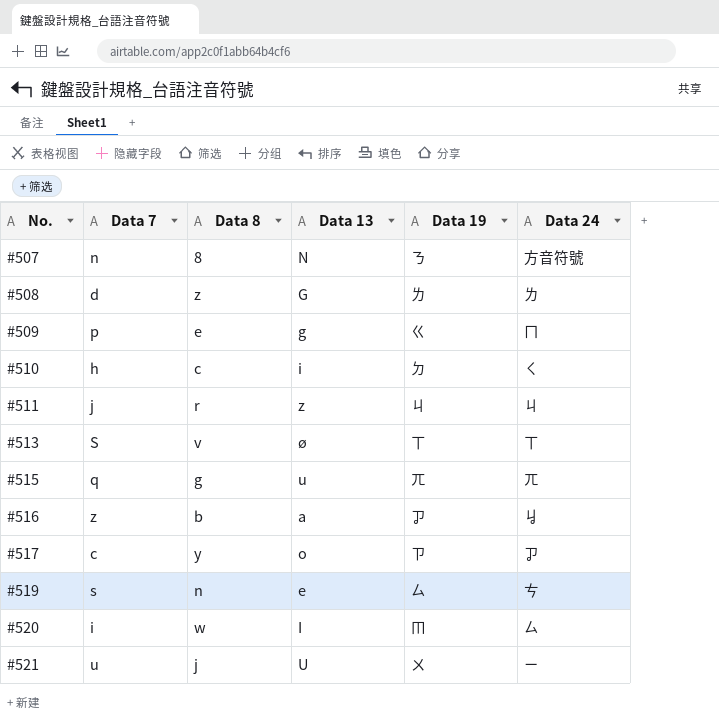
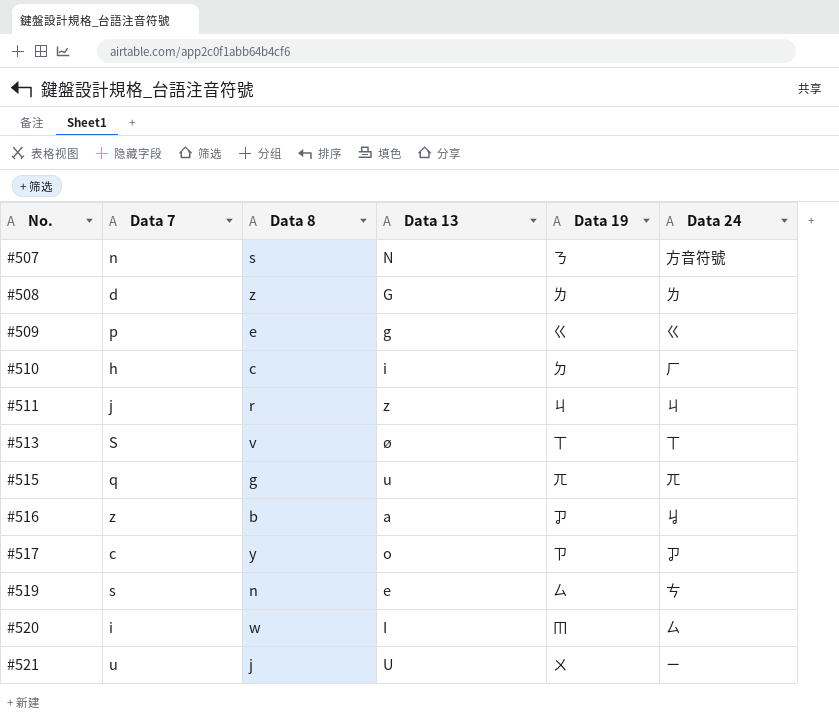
#507 | Data 8: 8 -> s
#509 | Data 24: ㄇ -> ㄍ
#510 | Data 24: ㄑ -> ㄏ

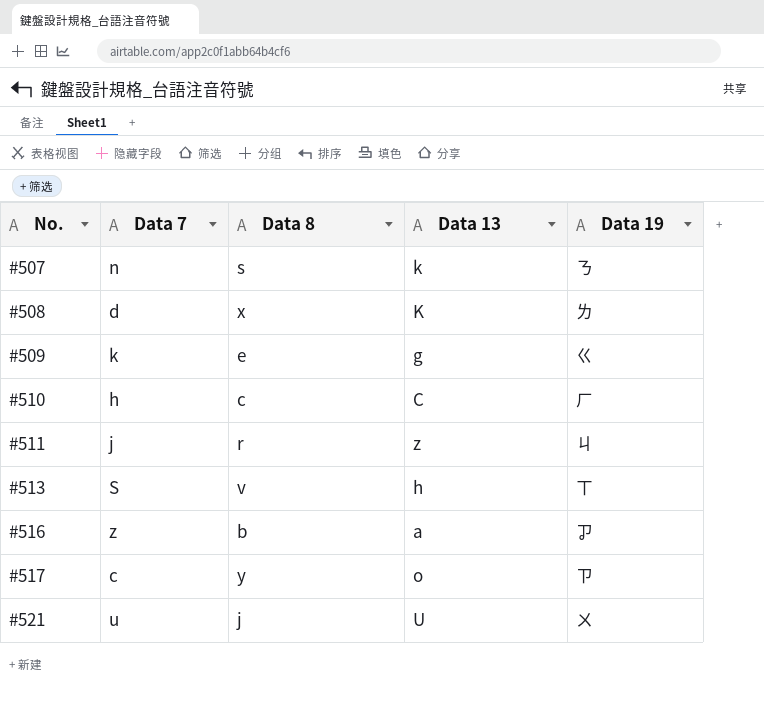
column Data 24 | position: 6 -> none
row #515: q | g | u | ㄫ | ㄫ -> none
row #519: s | n | e | ㄙ | ㄘ -> none
row #520: i | w | I | ㆬ | ㄙ -> none
#507 | Data 13: N -> k
#508 | Data 8: z -> x
#508 | Data 13: G -> K
#509 | Data 7: p -> k
#510 | Data 13: i -> C
#510 | Data 19: ㄉ -> ㄏ
#513 | Data 13: ø -> h

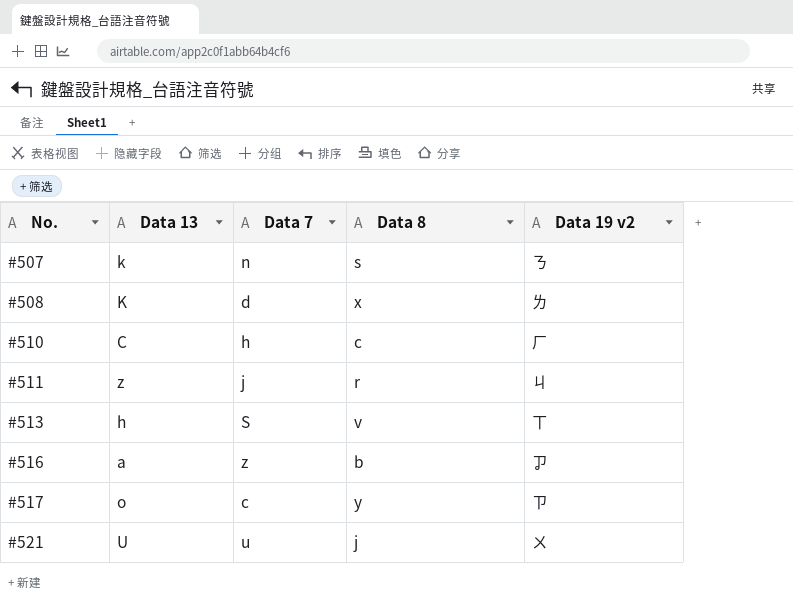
column Data 13 | position: 4 -> 2
column name: Data 19 -> Data 19 v2
row #509: k | e | g | ㄍ -> none

